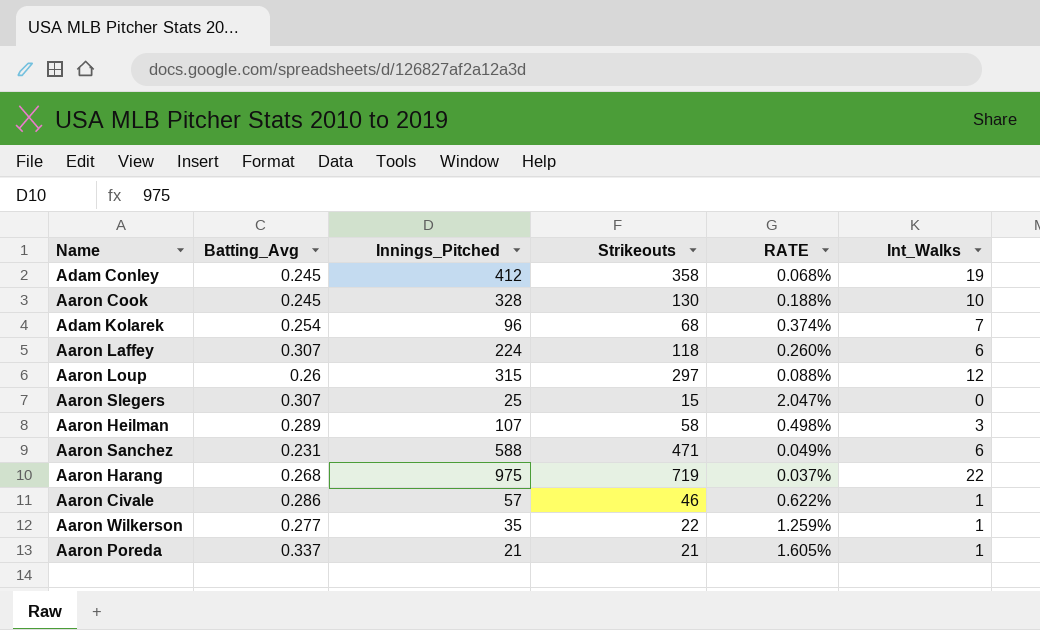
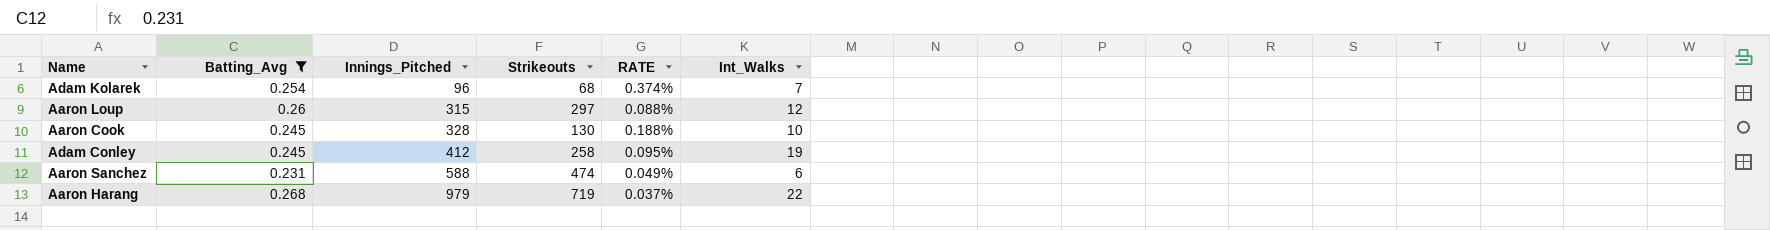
filter: none -> Batting_Avg <= 0.268
row order: none -> Innings_Pitched ascending
Adam Conley | Strikeouts: 358 -> 258
Adam Conley | RATE: 0.068% -> 0.095%
Aaron Sanchez | Strikeouts: 471 -> 474
Aaron Harang | Innings_Pitched: 975 -> 979

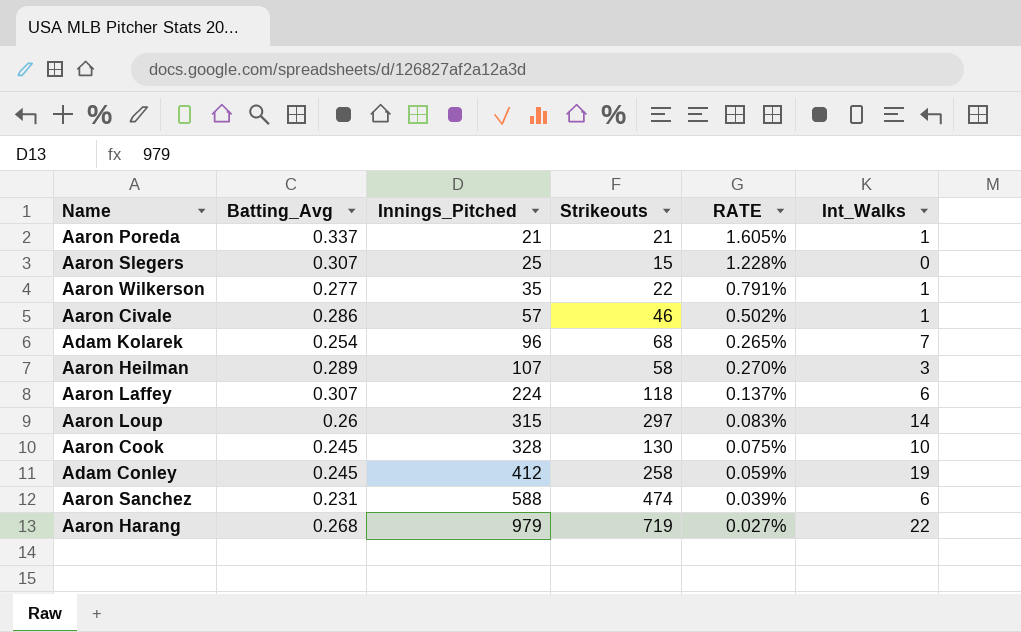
filter: Batting_Avg <= 0.268 -> none
column RATE | formula: [Batting_Avg] / [Strikeouts] -> [Batting_Avg] / [Innings_Pitched]
Aaron Loup | Int_Walks: 12 -> 14

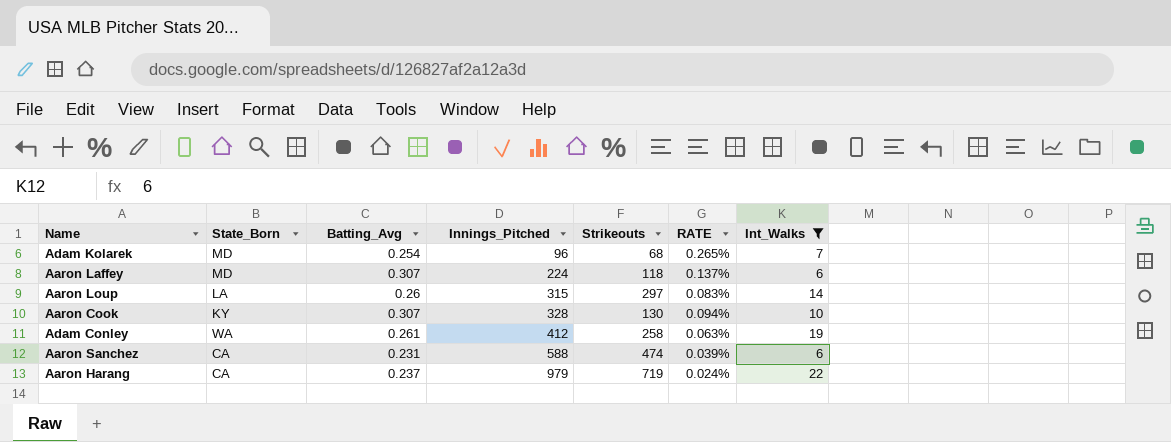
filter: none -> Int_Walks >= 6
column State_Born | position: none -> 2
Aaron Cook | Batting_Avg: 0.245 -> 0.307
Aaron Cook | RATE: 0.075% -> 0.094%
Adam Conley | Batting_Avg: 0.245 -> 0.261
Adam Conley | RATE: 0.059% -> 0.063%
Aaron Harang | Batting_Avg: 0.268 -> 0.237
Aaron Harang | RATE: 0.027% -> 0.024%

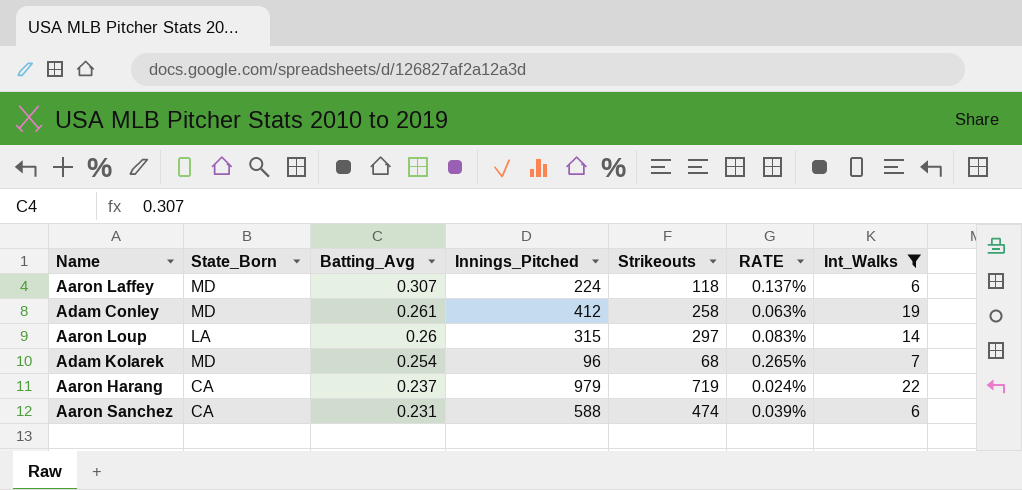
row order: Innings_Pitched ascending -> Batting_Avg descending
row Aaron Cook: KY | 0.307 | 328 | 130 | 0.094% | 10 -> none
Adam Conley | State_Born: WA -> MD

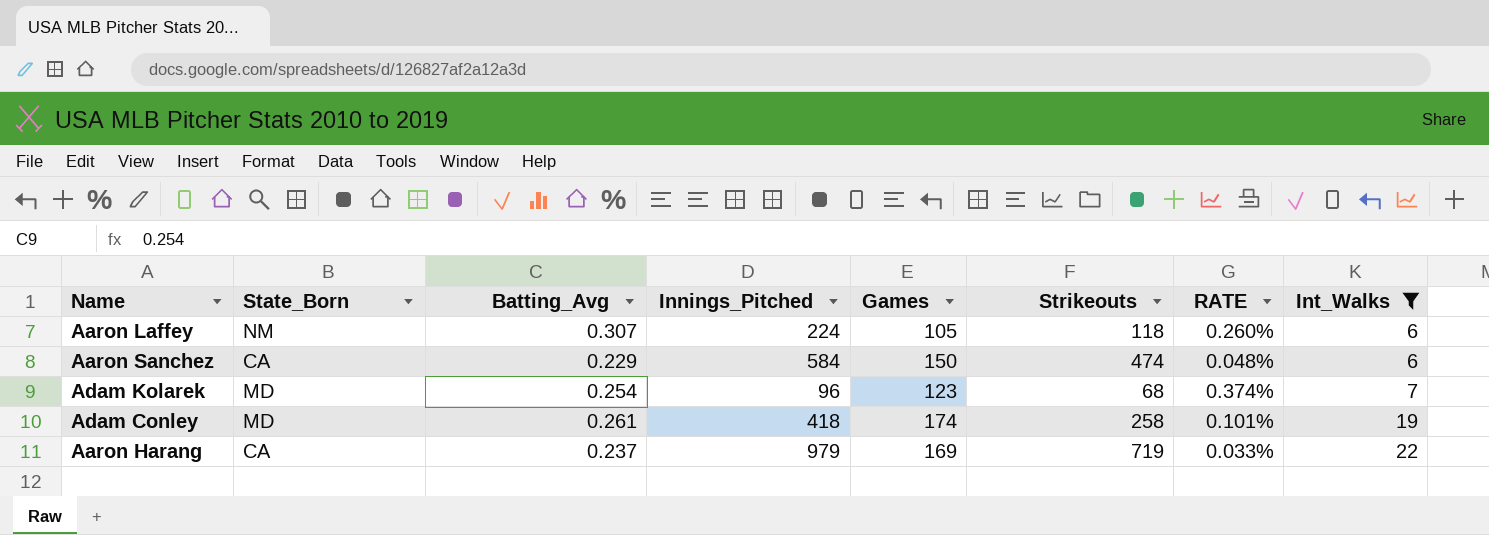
row order: Batting_Avg descending -> Int_Walks ascending
column Games | position: none -> 5
column RATE | formula: [Batting_Avg] / [Innings_Pitched] -> [Batting_Avg] / [Strikeouts]
row Aaron Loup: LA | 0.26 | 315 | 297 | 0.083% | 14 -> none
Aaron Laffey | State_Born: MD -> NM
Aaron Sanchez | Batting_Avg: 0.231 -> 0.229
Aaron Sanchez | Innings_Pitched: 588 -> 584
Adam Conley | Innings_Pitched: 412 -> 418

